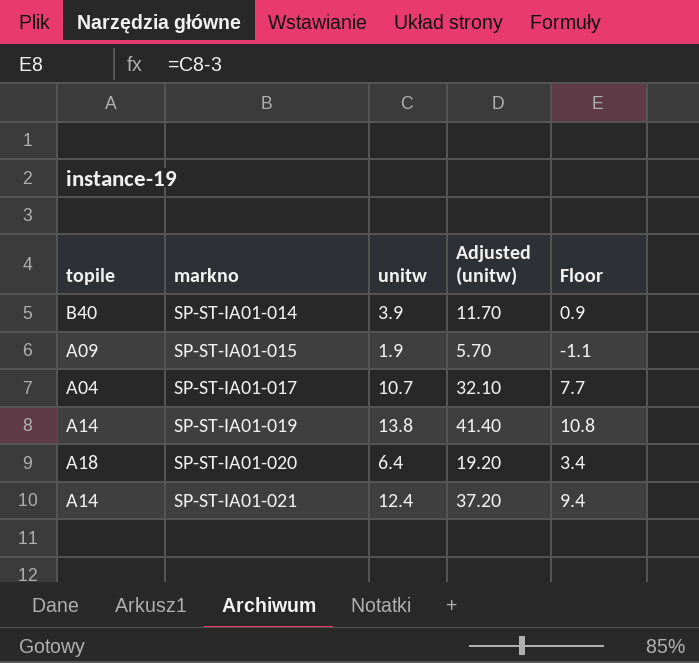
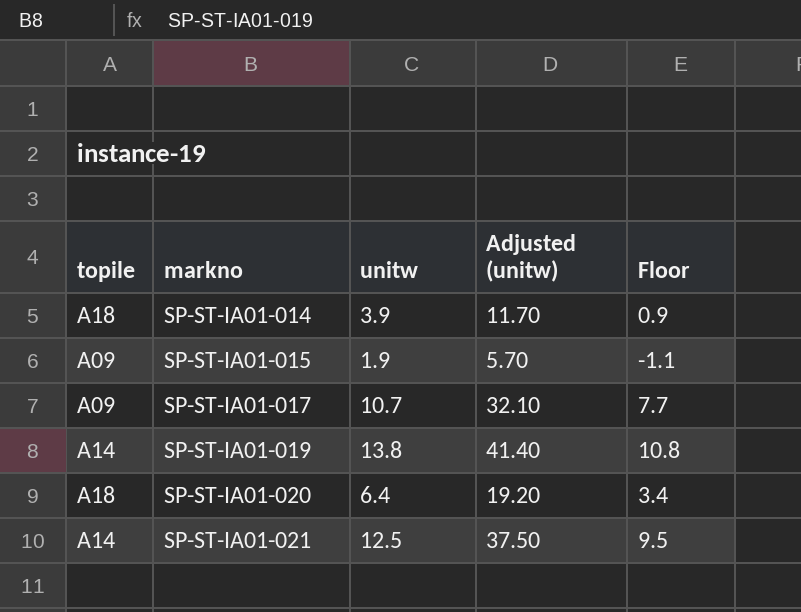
SP-ST-IA01-014 | topile: B40 -> A18
SP-ST-IA01-017 | topile: A04 -> A09
SP-ST-IA01-021 | unitw: 12.4 -> 12.5
SP-ST-IA01-021 | Adjusted (unitw): 37.20 -> 37.50
SP-ST-IA01-021 | Floor: 9.4 -> 9.5

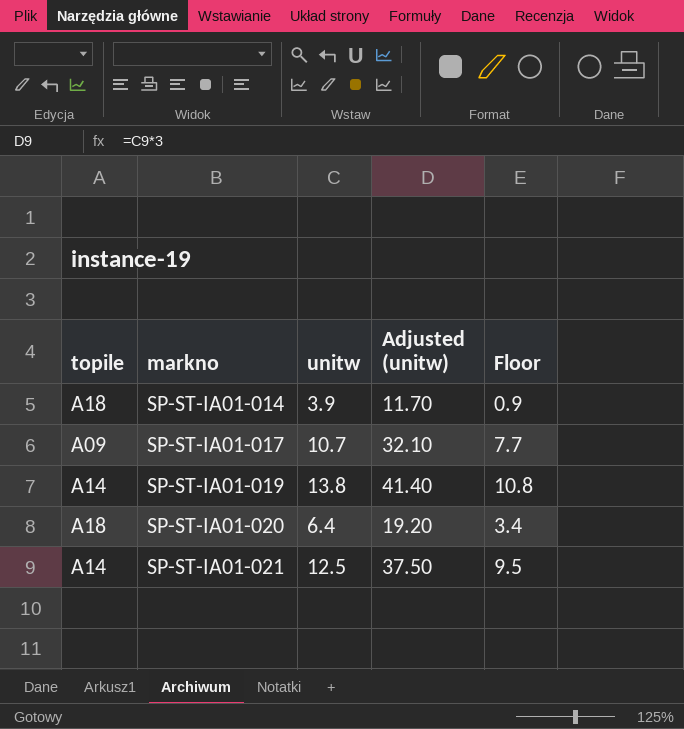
row SP-ST-IA01-015: A09 | 1.9 | 5.70 | -1.1 -> none

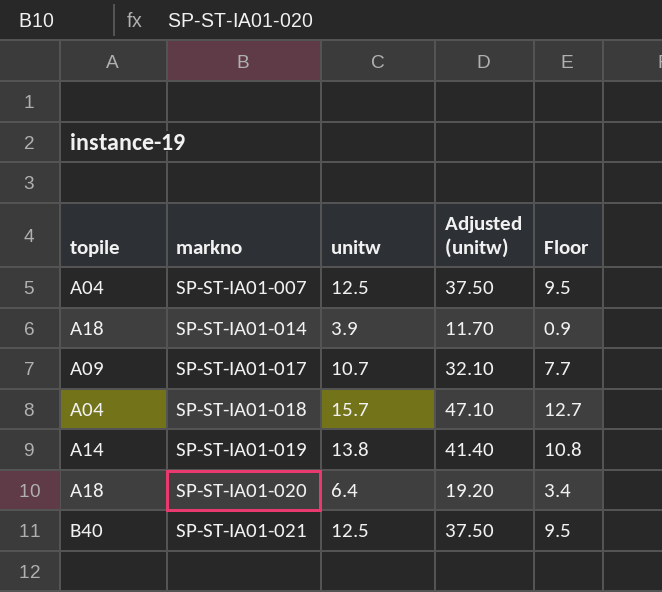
row SP-ST-IA01-007: none -> A04 | 12.5 | 37.50 | 9.5
row SP-ST-IA01-018: none -> A04 | 15.7 | 47.10 | 12.7
SP-ST-IA01-021 | topile: A14 -> B40

